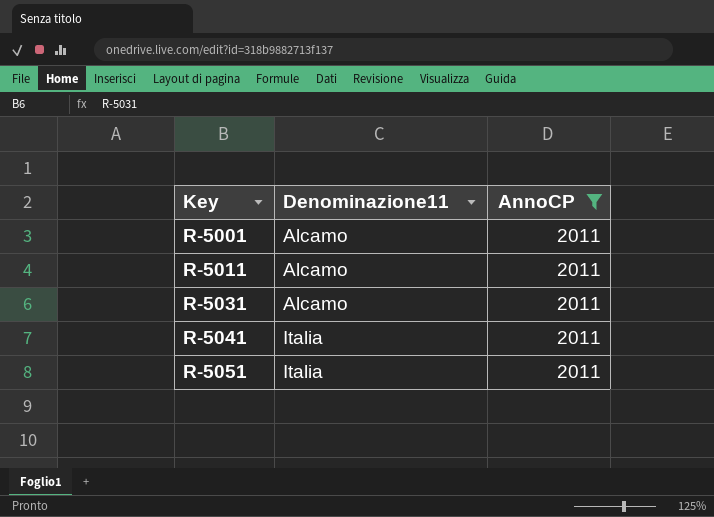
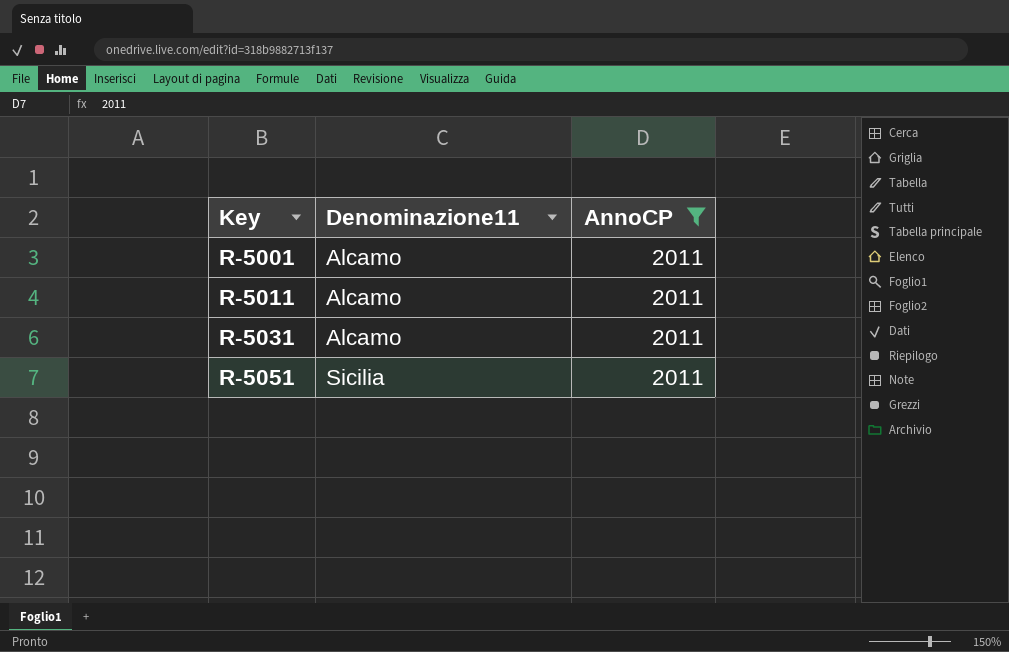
row R-5041: Italia | 2011 -> none
R-5051 | Denominazione11: Italia -> Sicilia

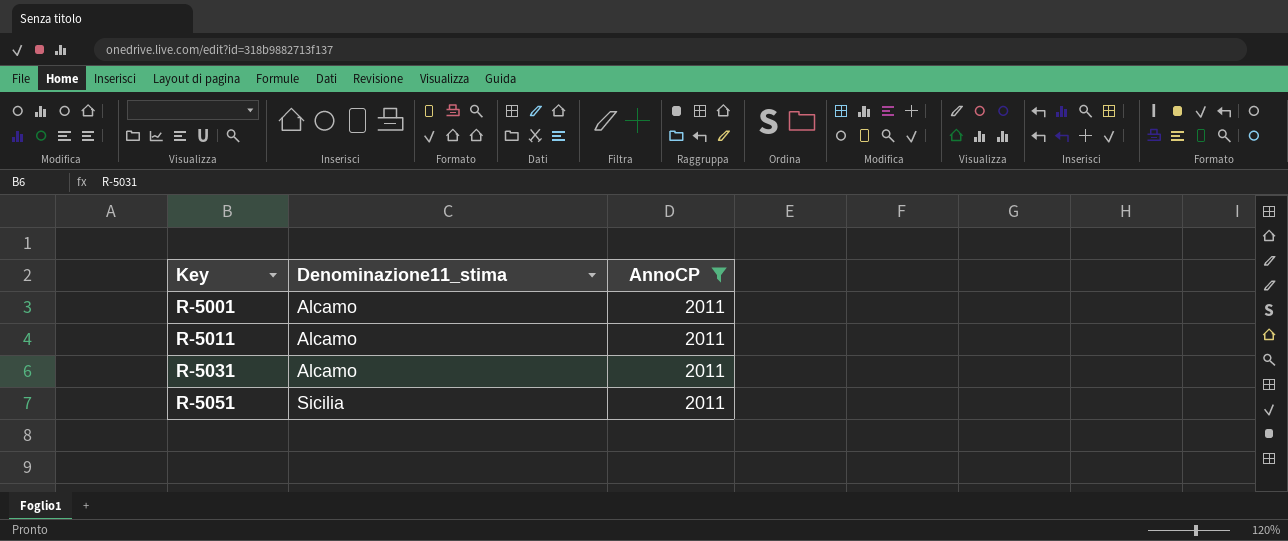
column name: Denominazione11 -> Denominazione11_stima

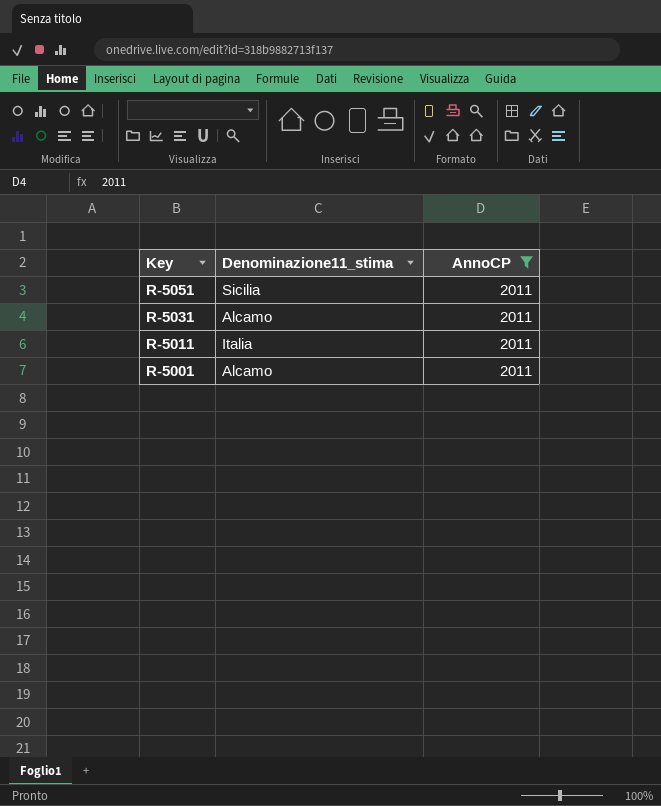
row order: Key ascending -> Key descending
R-5011 | Denominazione11_stima: Alcamo -> Italia

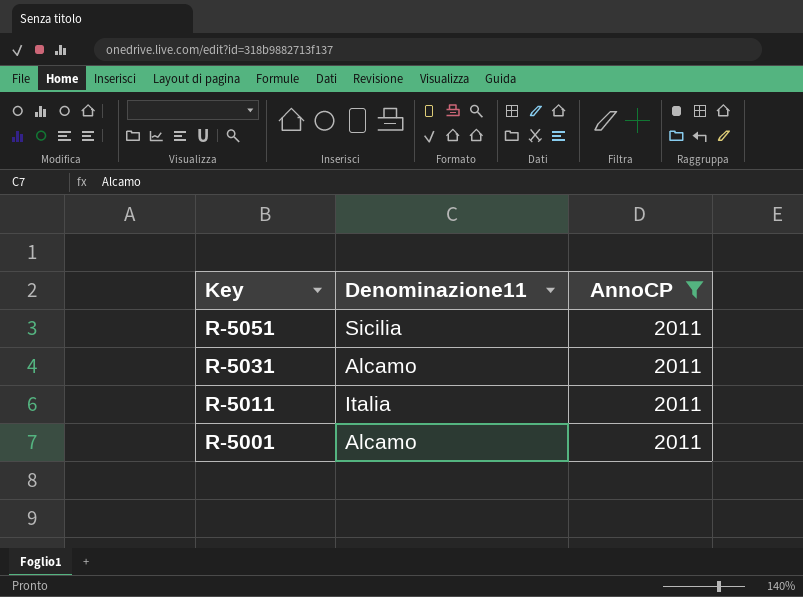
column name: Denominazione11_stima -> Denominazione11

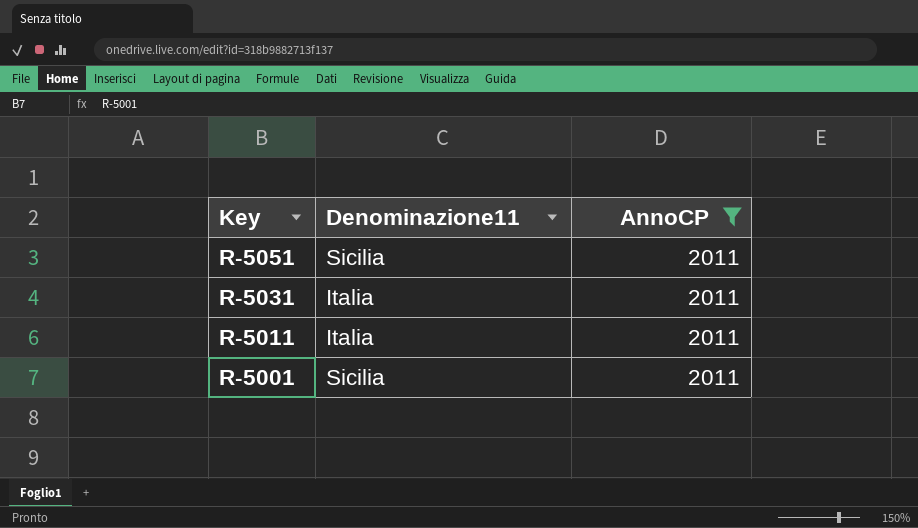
R-5031 | Denominazione11: Alcamo -> Italia
R-5001 | Denominazione11: Alcamo -> Sicilia

